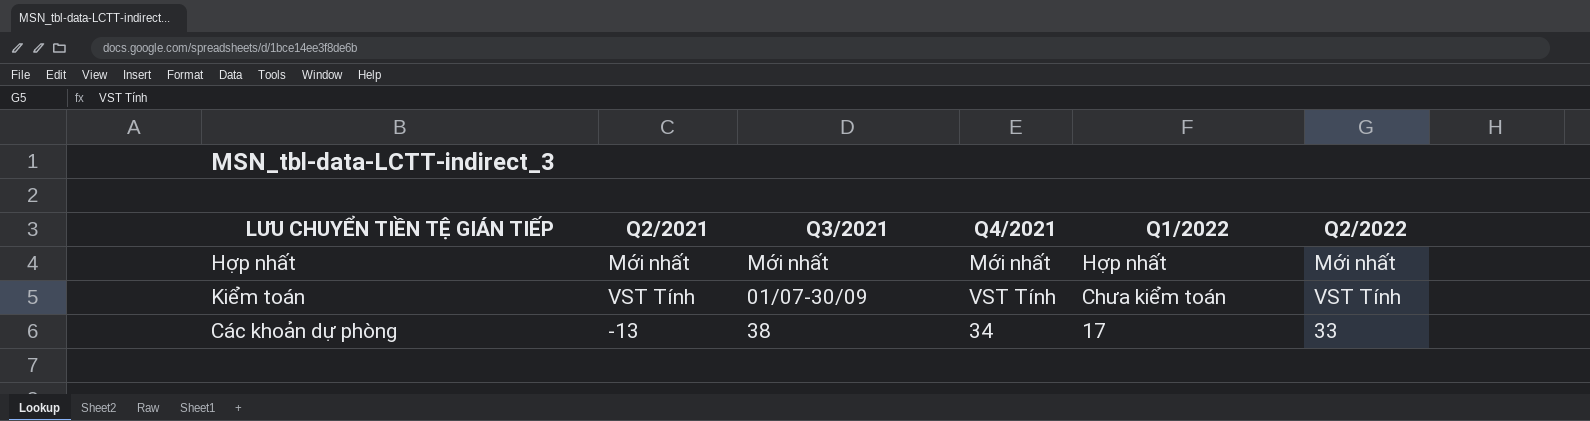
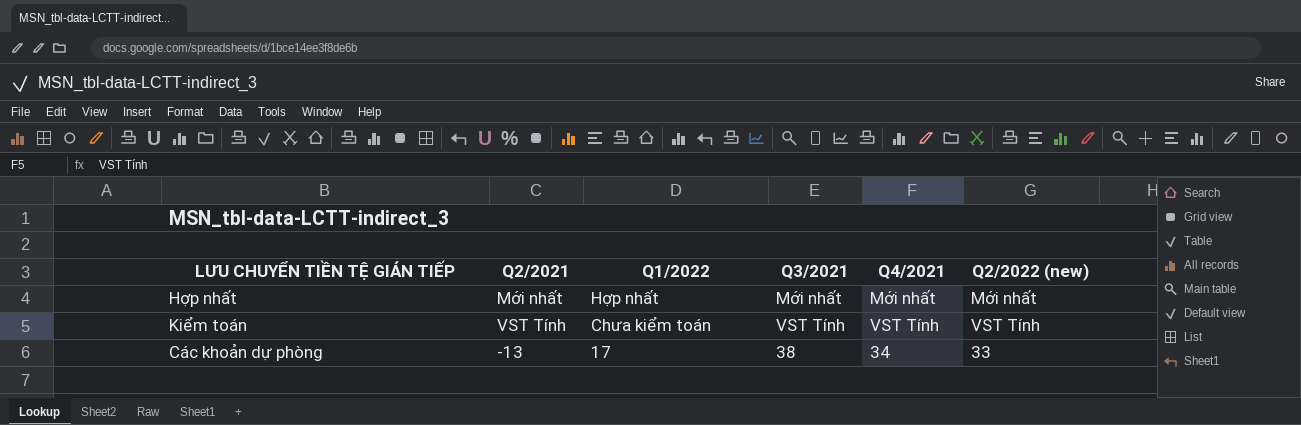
column Q1/2022 | position: 5 -> 3
column name: Q2/2022 -> Q2/2022 (new)
Kiểm toán | Q3/2021: 01/07-30/09 -> VST Tính

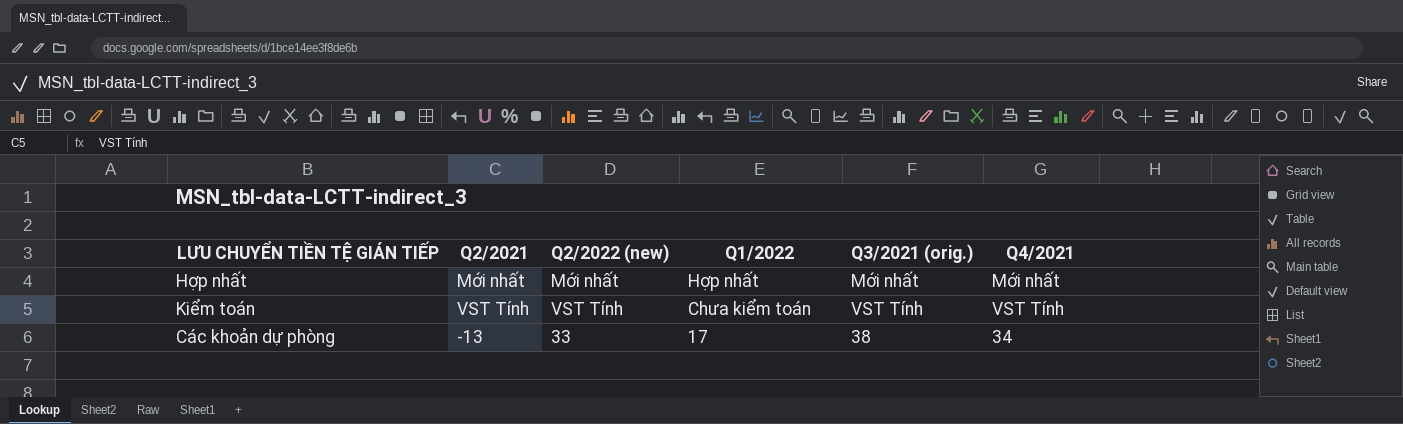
column Q2/2022 (new) | position: 6 -> 3
column name: Q3/2021 -> Q3/2021 (orig.)

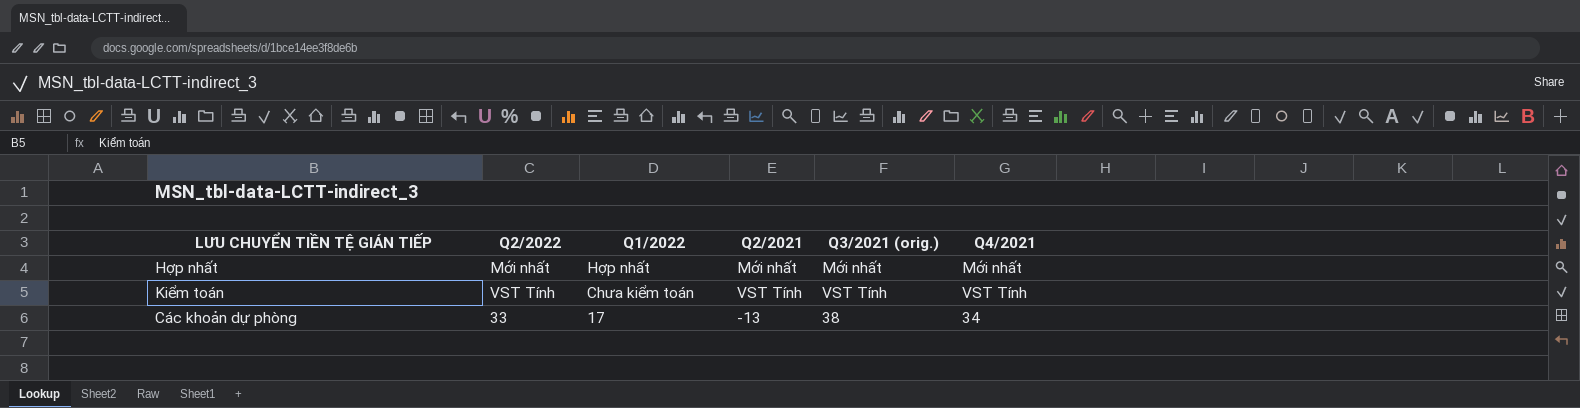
column name: Q2/2022 (new) -> Q2/2022
column Q2/2021 | position: 2 -> 4

